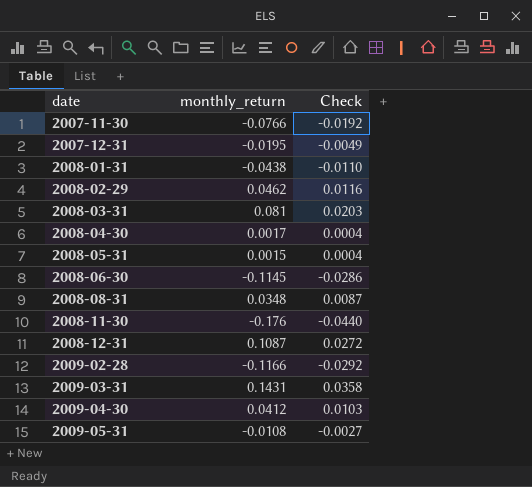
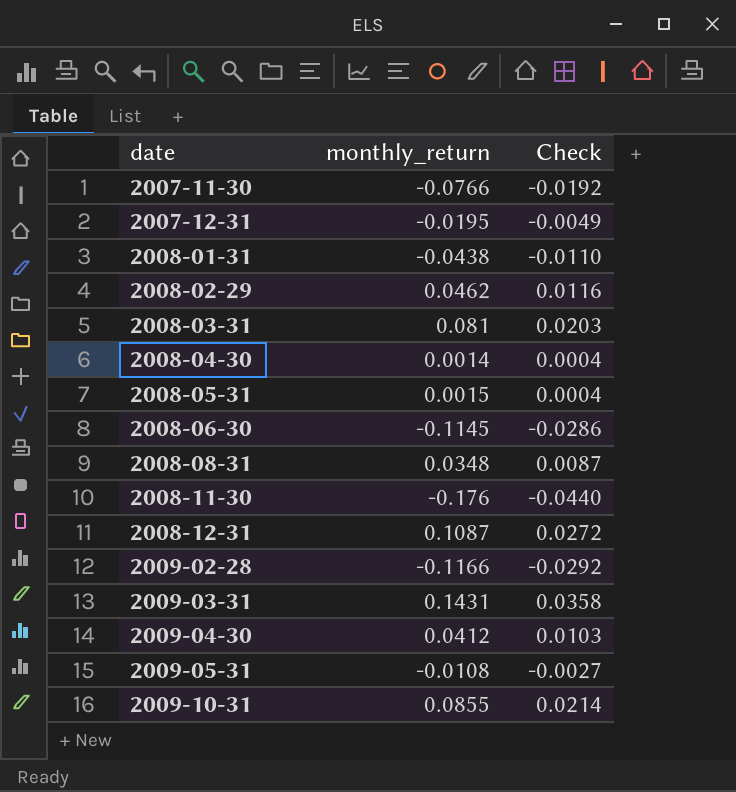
2008-04-30 | monthly_return: 0.0017 -> 0.0014
row 2009-10-31: none -> 0.0855 | 0.0214

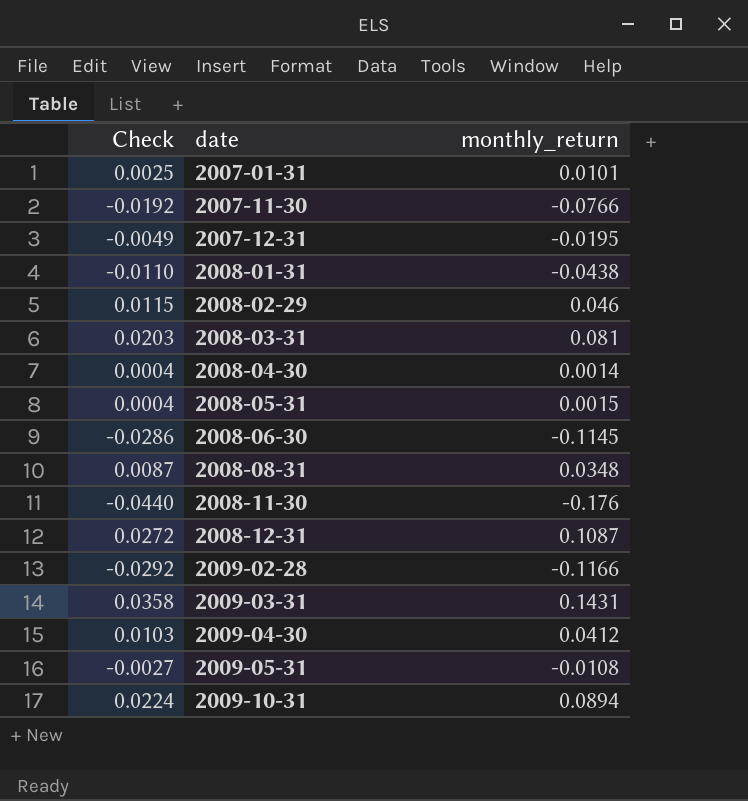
column Check | position: 3 -> 1
row 2007-01-31: none -> 0.0025 | 0.0101
2008-02-29 | Check: 0.0116 -> 0.0115
2008-02-29 | monthly_return: 0.0462 -> 0.046
2009-10-31 | Check: 0.0214 -> 0.0224
2009-10-31 | monthly_return: 0.0855 -> 0.0894

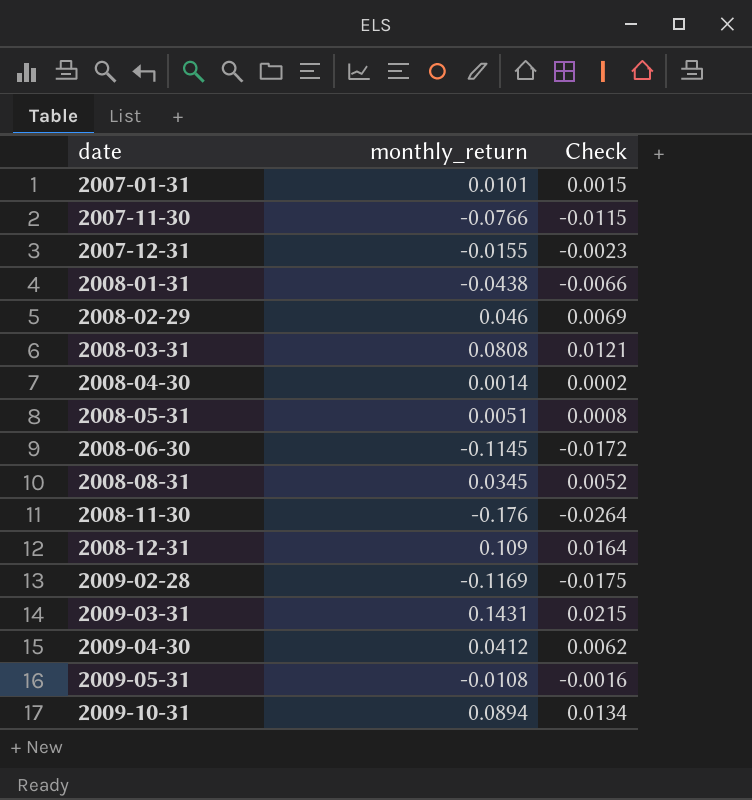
column Check | formula: [monthly_return] * 0.25 -> [monthly_return] * 0.15
column Check | position: 1 -> 3
2007-12-31 | monthly_return: -0.0195 -> -0.0155
2008-03-31 | monthly_return: 0.081 -> 0.0808
2008-05-31 | monthly_return: 0.0015 -> 0.0051
2008-08-31 | monthly_return: 0.0348 -> 0.0345
2008-12-31 | monthly_return: 0.1087 -> 0.109
2009-02-28 | monthly_return: -0.1166 -> -0.1169

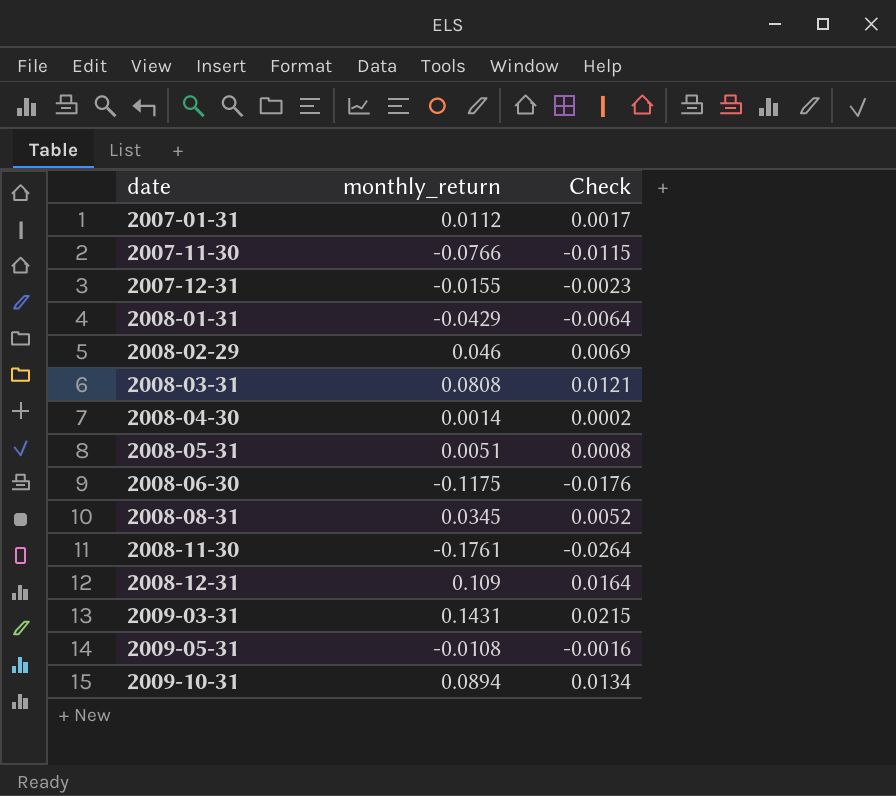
row 2009-02-28: -0.1169 | -0.0175 -> none
row 2009-04-30: 0.0412 | 0.0062 -> none
2007-01-31 | monthly_return: 0.0101 -> 0.0112
2007-01-31 | Check: 0.0015 -> 0.0017
2008-01-31 | monthly_return: -0.0438 -> -0.0429
2008-01-31 | Check: -0.0066 -> -0.0064
2008-06-30 | monthly_return: -0.1145 -> -0.1175
2008-06-30 | Check: -0.0172 -> -0.0176
2008-11-30 | monthly_return: -0.176 -> -0.1761

